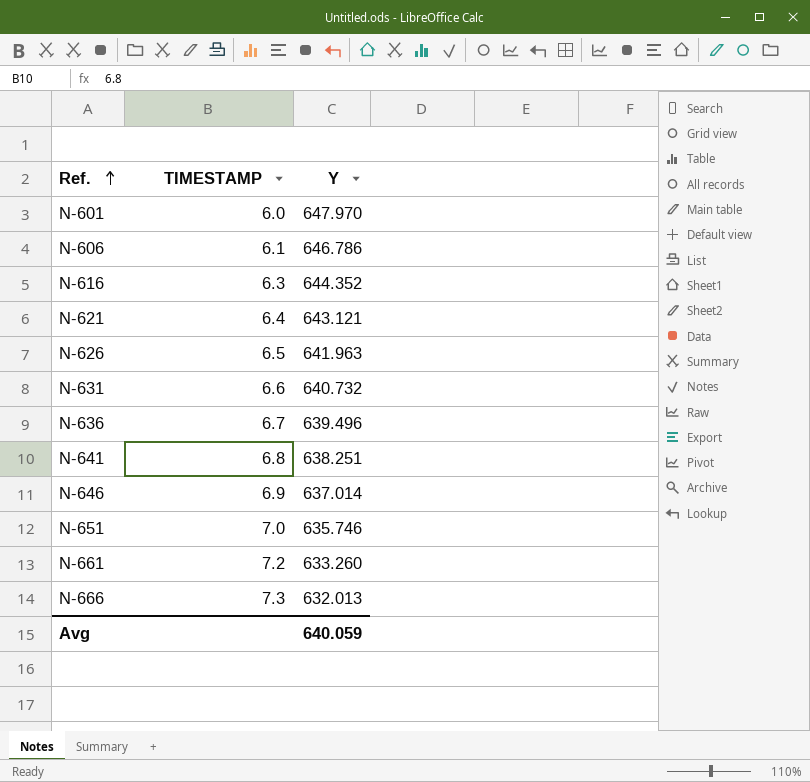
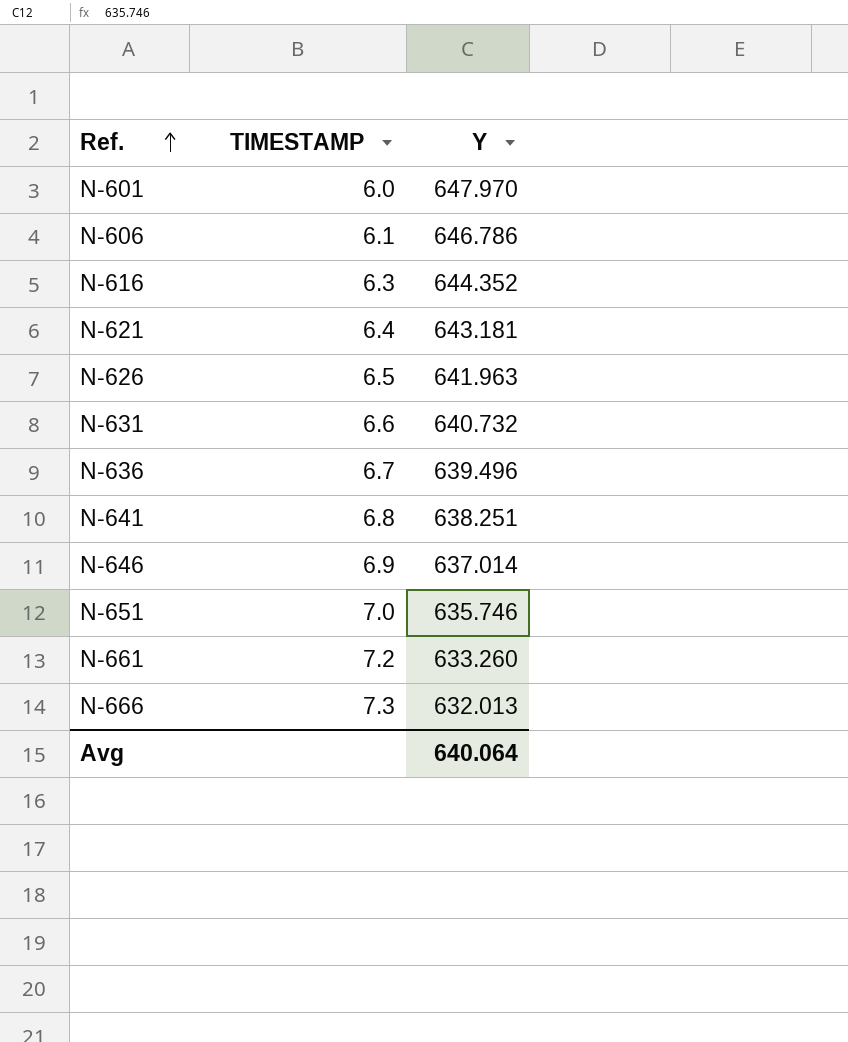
N-621 | Y: 643.121 -> 643.181
Avg | Y: 640.059 -> 640.064

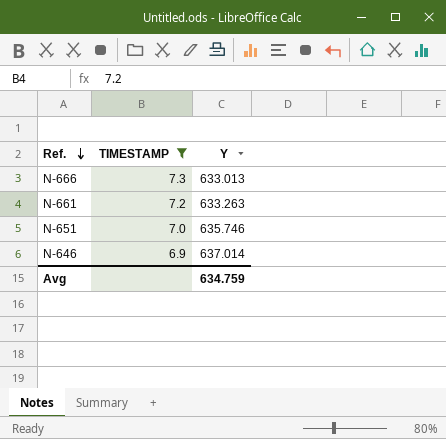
filter: none -> TIMESTAMP >= 6.9
row order: Ref. ascending -> Ref. descending
N-666 | Y: 632.013 -> 633.013
N-661 | Y: 633.260 -> 633.263
Avg | Y: 640.064 -> 634.759

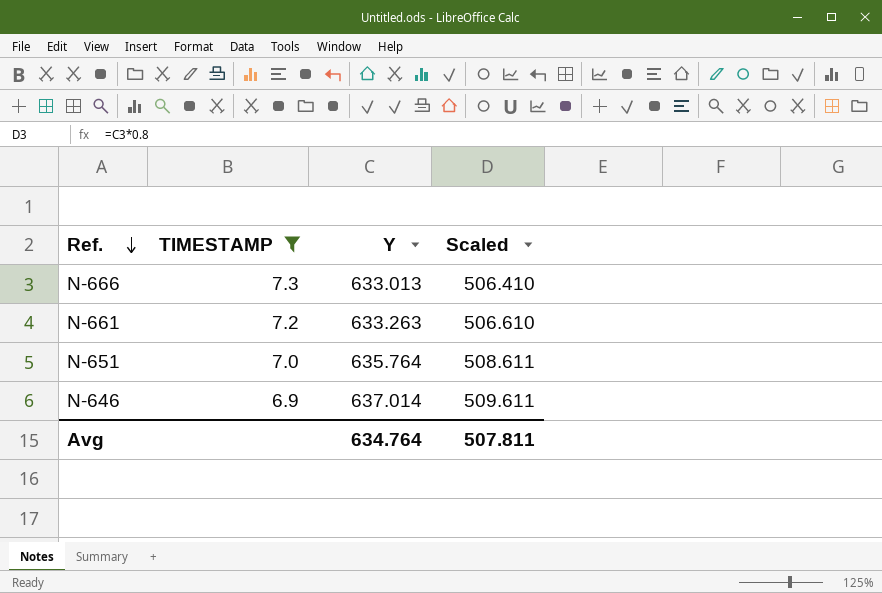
column Scaled | formula: none -> [Y] * 0.8
N-651 | Y: 635.746 -> 635.764
Avg | Y: 634.759 -> 634.764

